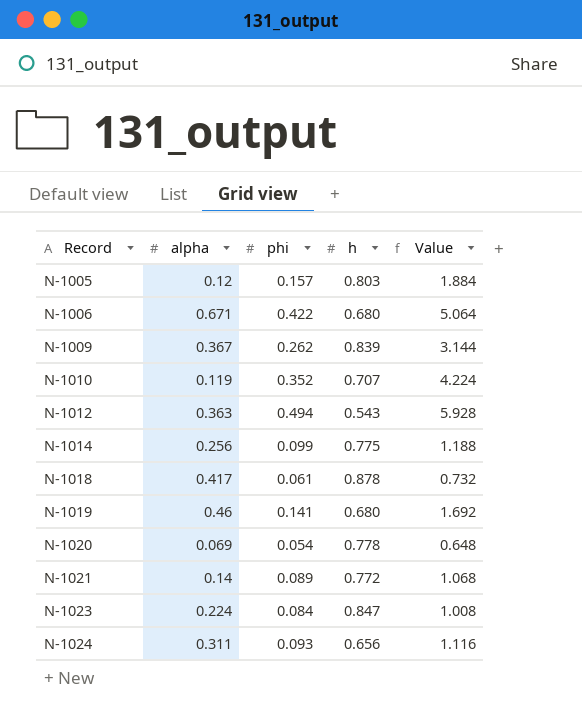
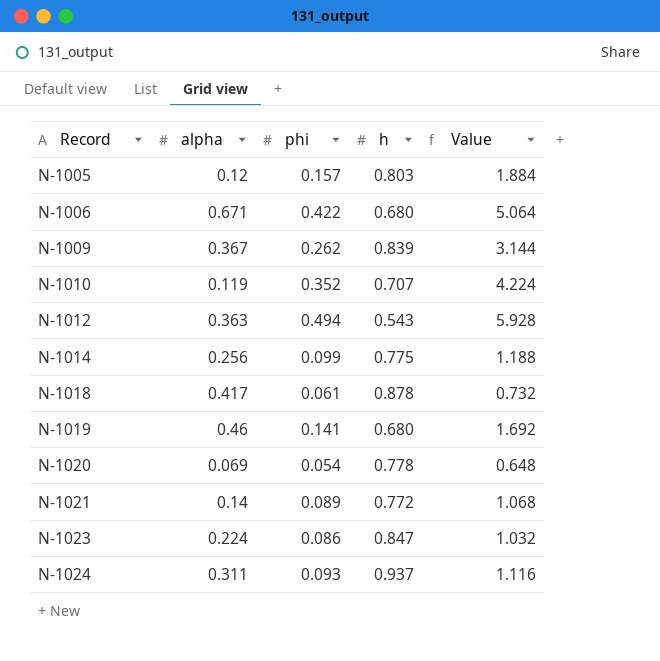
N-1023 | phi: 0.084 -> 0.086
N-1023 | Value: 1.008 -> 1.032
N-1024 | h: 0.656 -> 0.937

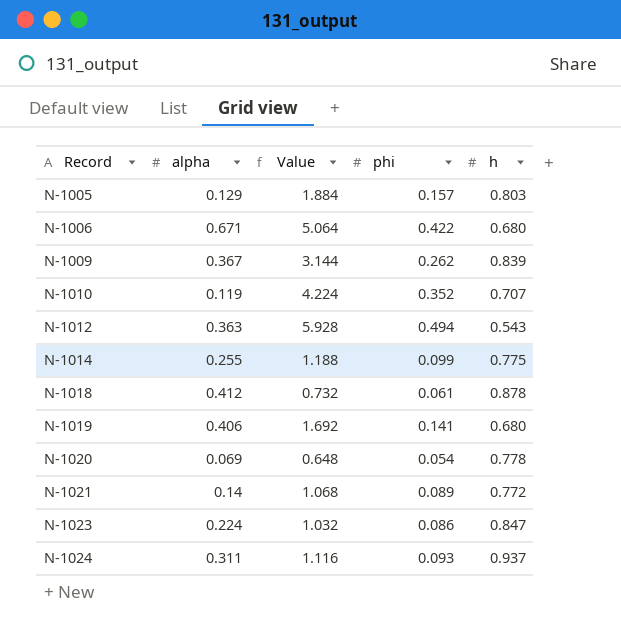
column Value | position: 5 -> 3
N-1005 | alpha: 0.12 -> 0.129
N-1014 | alpha: 0.256 -> 0.255
N-1018 | alpha: 0.417 -> 0.412
N-1019 | alpha: 0.46 -> 0.406

